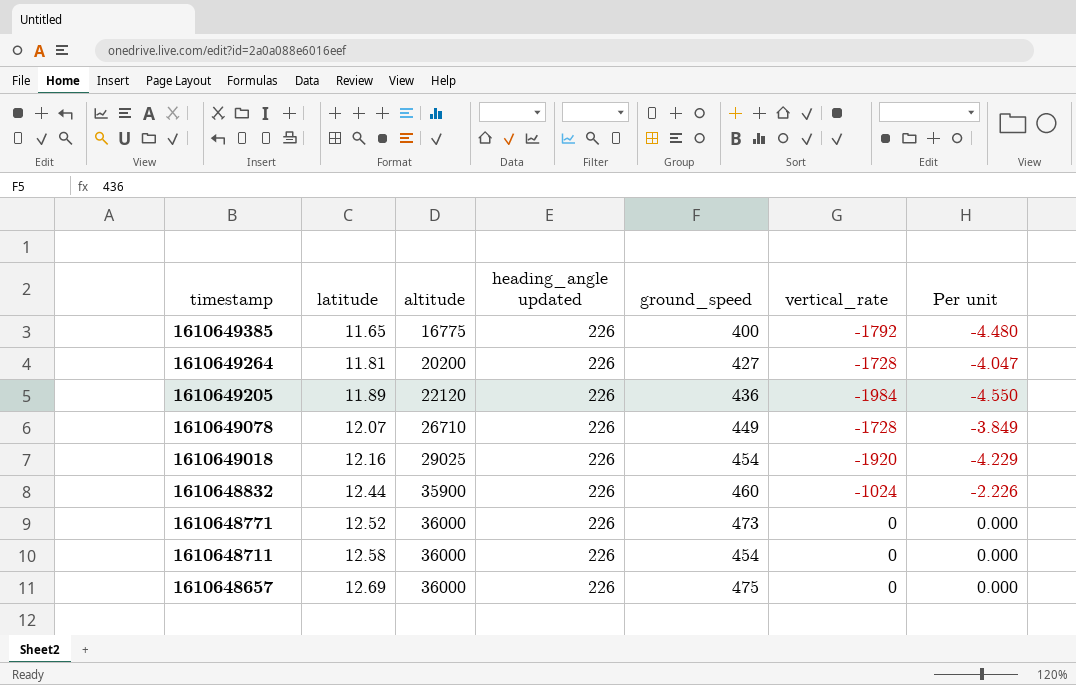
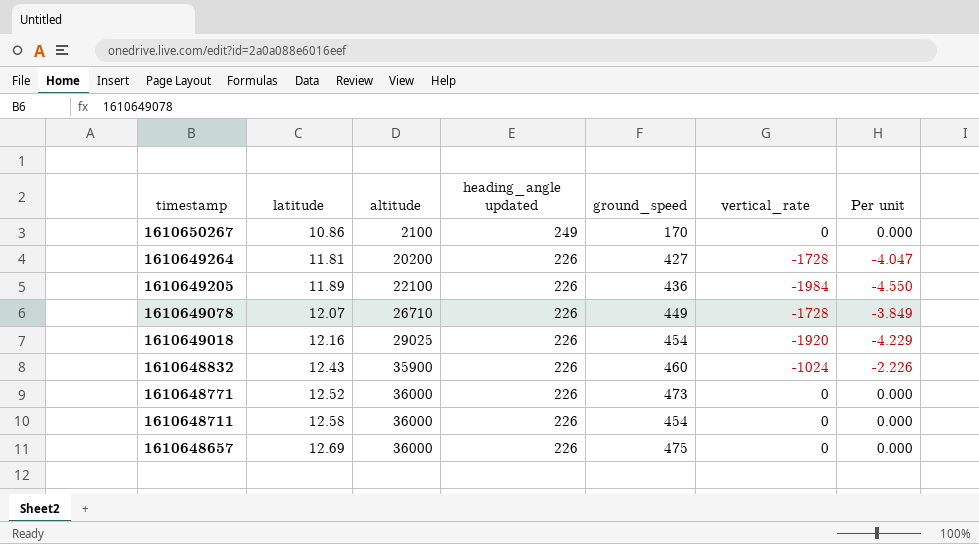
row 1610649385: 11.65 | 16775 | 226 | 400 | -1792 | -4.480 -> none
row 1610650267: none -> 10.86 | 2100 | 249 | 170 | 0 | 0.000
1610649205 | altitude: 22120 -> 22100
1610648832 | latitude: 12.44 -> 12.43

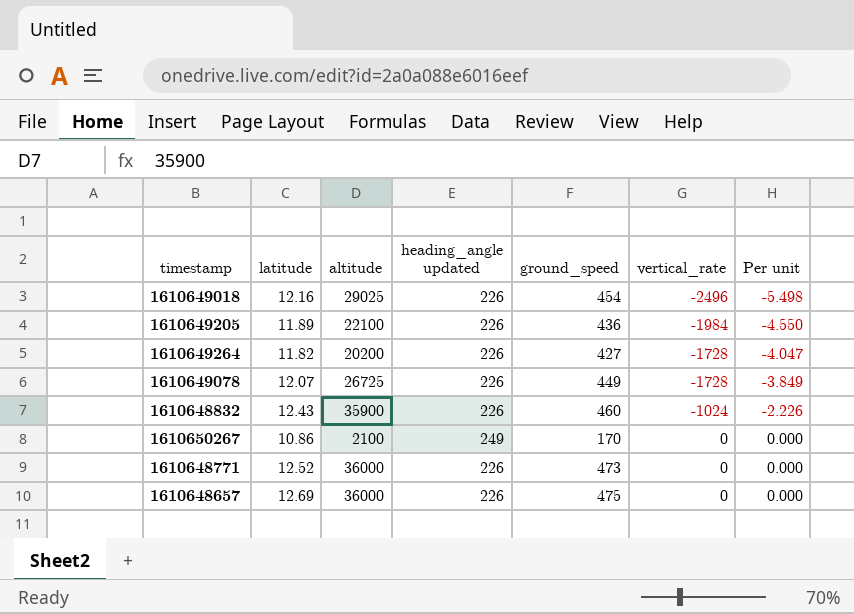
row order: timestamp descending -> vertical_rate ascending
row 1610648711: 12.58 | 36000 | 226 | 454 | 0 | 0.000 -> none
1610649018 | vertical_rate: -1920 -> -2496
1610649018 | Per unit: -4.229 -> -5.498
1610649264 | latitude: 11.81 -> 11.82
1610649078 | altitude: 26710 -> 26725

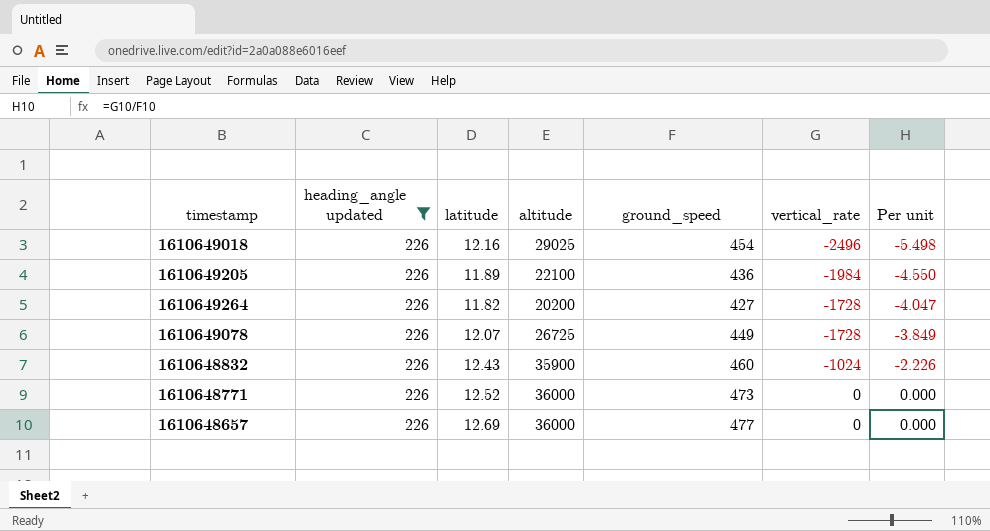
filter: none -> heading_angle updated = 226
column heading_angle updated | position: 4 -> 2
1610648657 | ground_speed: 475 -> 477

